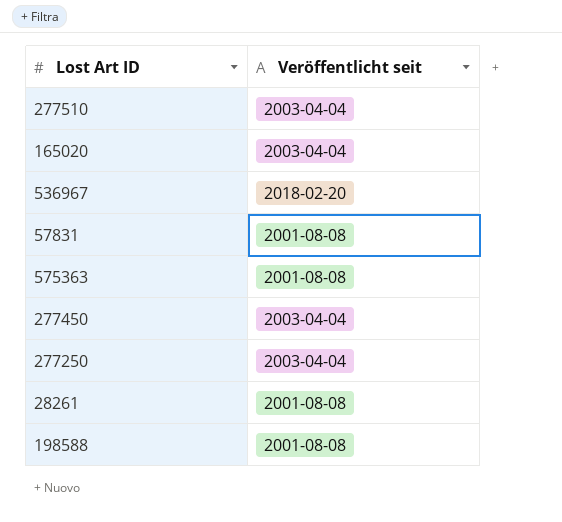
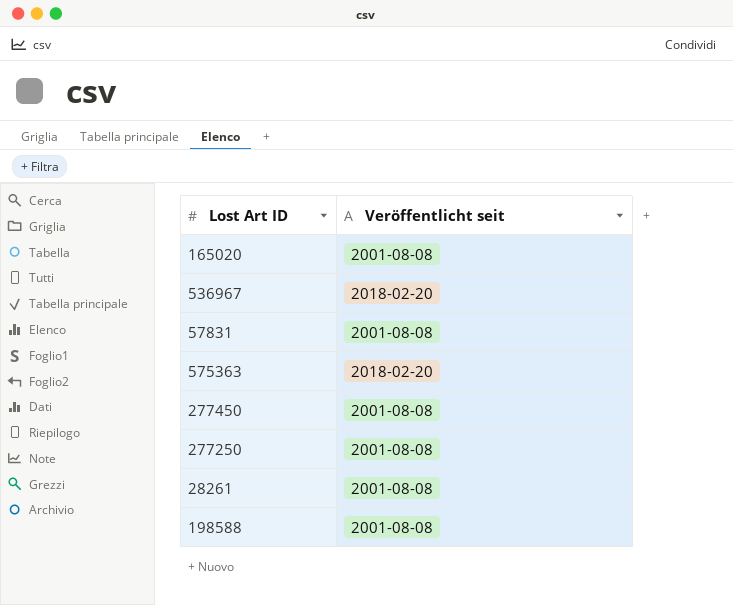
row 277510: 2003-04-04 -> none
165020 | Veröffentlicht seit: 2003-04-04 -> 2001-08-08
575363 | Veröffentlicht seit: 2001-08-08 -> 2018-02-20
277450 | Veröffentlicht seit: 2003-04-04 -> 2001-08-08
277250 | Veröffentlicht seit: 2003-04-04 -> 2001-08-08

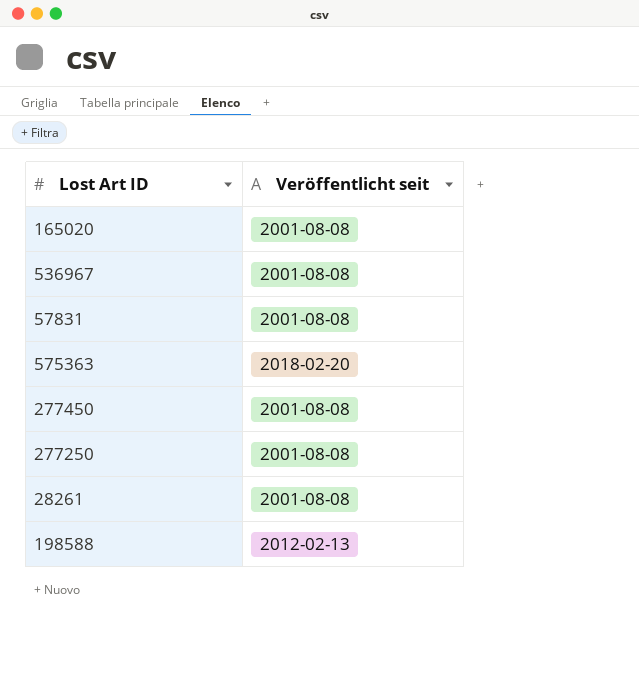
536967 | Veröffentlicht seit: 2018-02-20 -> 2001-08-08
198588 | Veröffentlicht seit: 2001-08-08 -> 2012-02-13

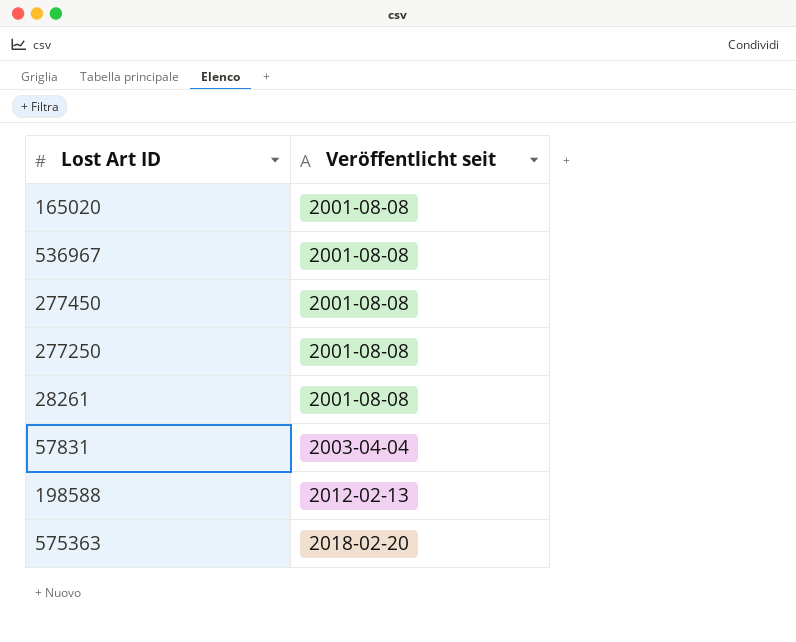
row order: none -> Veröffentlicht seit ascending
57831 | Veröffentlicht seit: 2001-08-08 -> 2003-04-04

